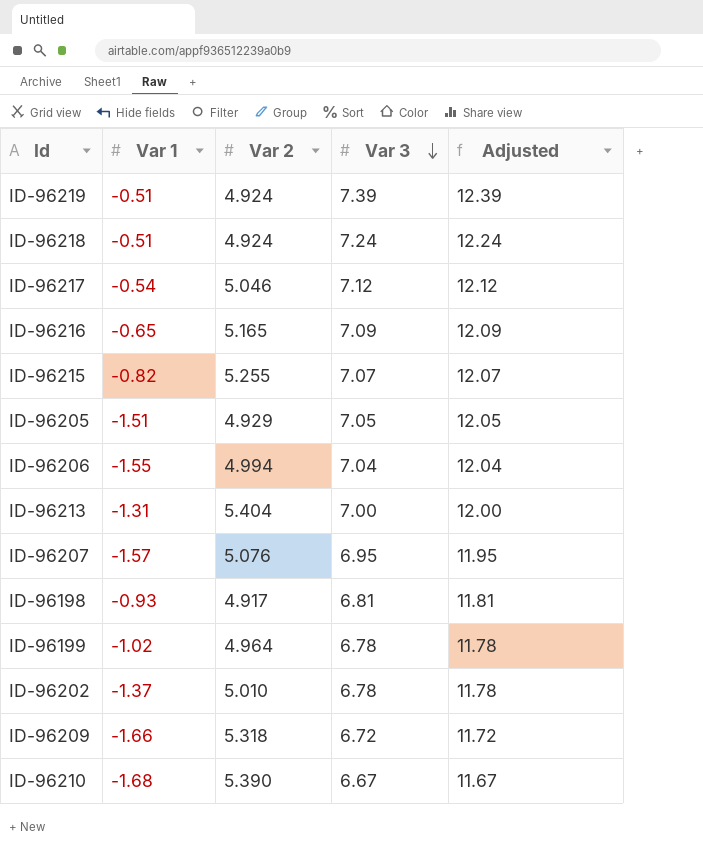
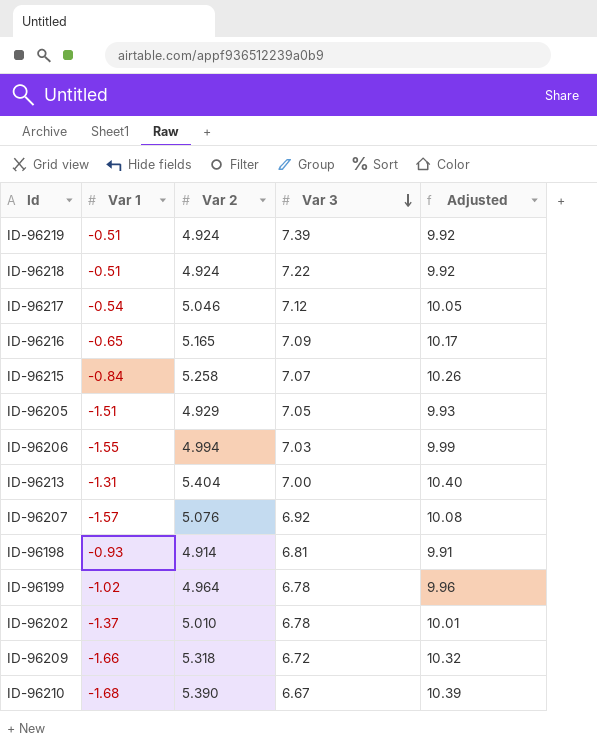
column Adjusted | formula: [Var 3] + 5 -> [Var 2] + 5
ID-96218 | Var 3: 7.24 -> 7.22
ID-96215 | Var 1: -0.82 -> -0.84
ID-96215 | Var 2: 5.255 -> 5.258
ID-96206 | Var 3: 7.04 -> 7.03
ID-96207 | Var 3: 6.95 -> 6.92
ID-96198 | Var 2: 4.917 -> 4.914

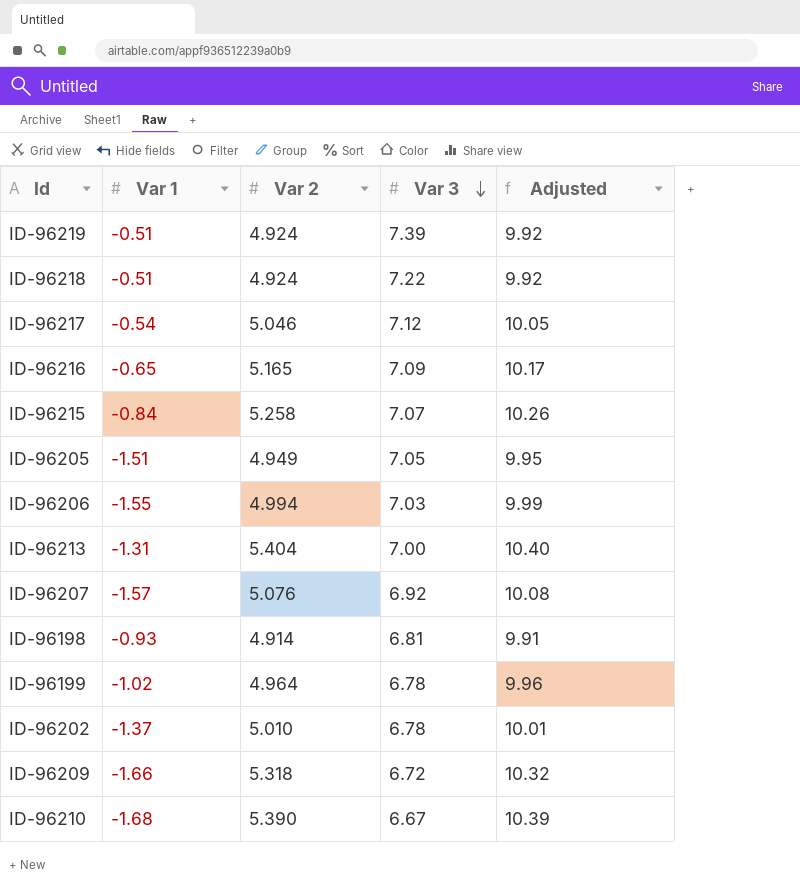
ID-96205 | Var 2: 4.929 -> 4.949
ID-96205 | Adjusted: 9.93 -> 9.95

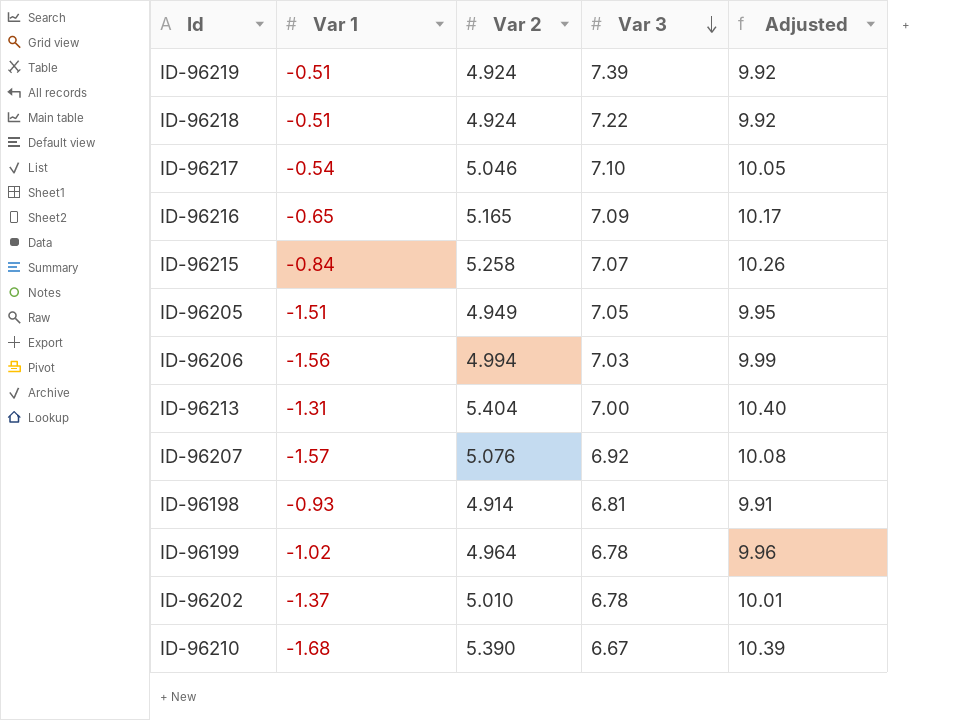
row ID-96209: -1.66 | 5.318 | 6.72 | 10.32 -> none
ID-96217 | Var 3: 7.12 -> 7.10
ID-96206 | Var 1: -1.55 -> -1.56

